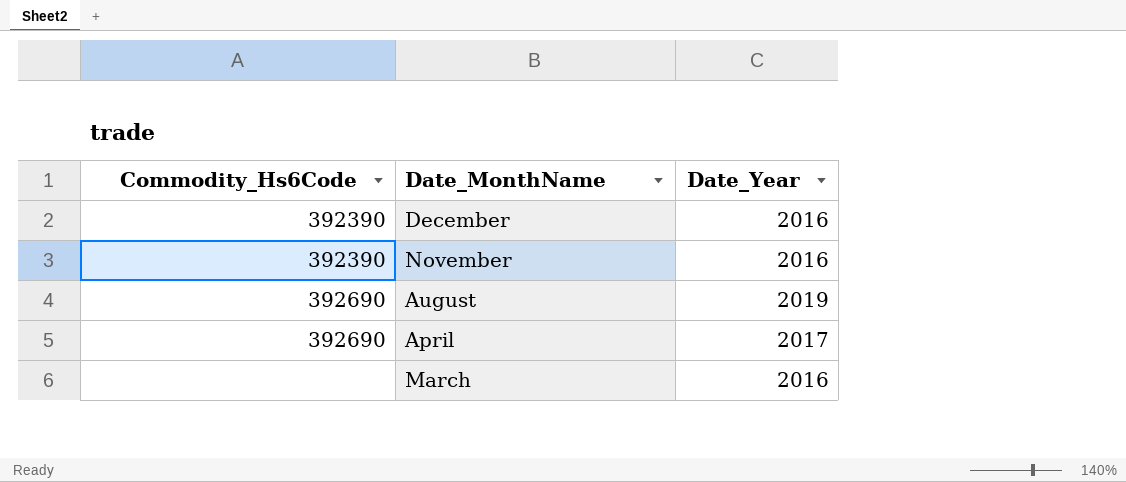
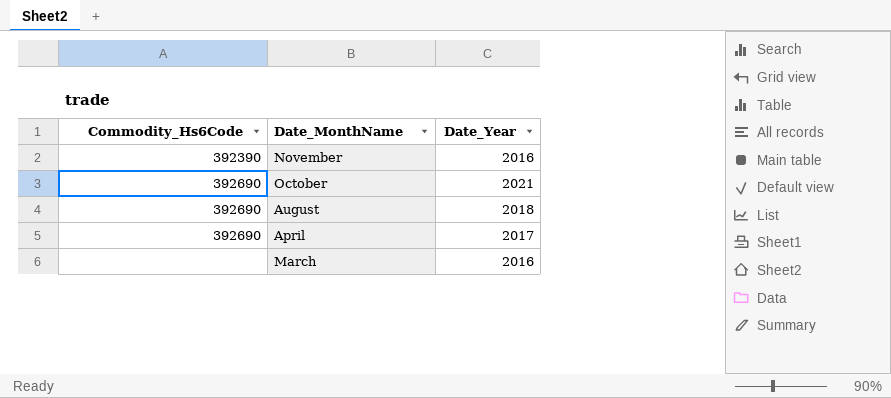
row December: 392390 | 2016 -> none
row October: none -> 392690 | 2021
August | Date_Year: 2019 -> 2018

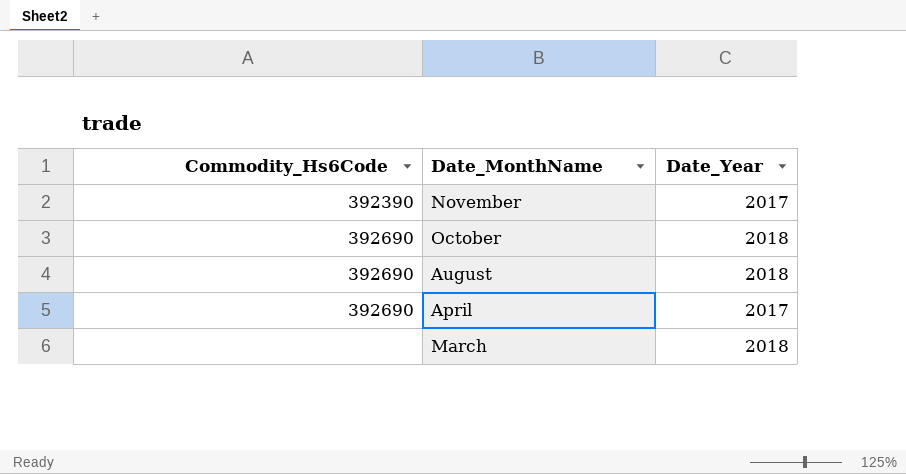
November | Date_Year: 2016 -> 2017
October | Date_Year: 2021 -> 2018
March | Date_Year: 2016 -> 2018

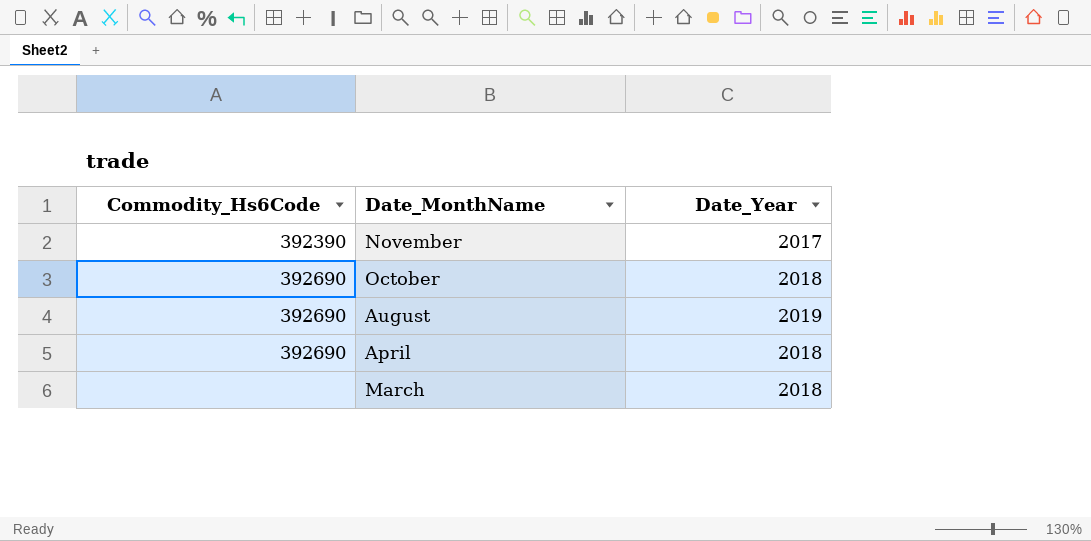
August | Date_Year: 2018 -> 2019
April | Date_Year: 2017 -> 2018

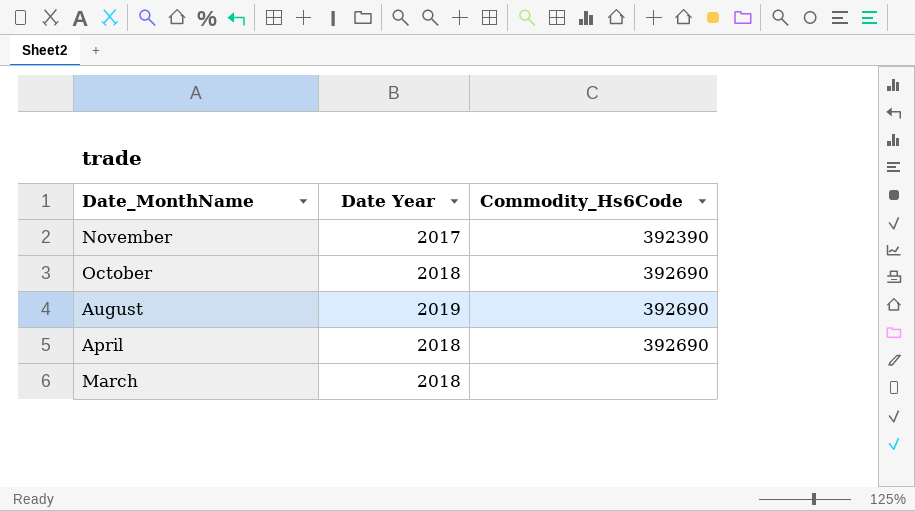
column name: Date_Year -> Date Year
column Commodity_Hs6Code | position: 1 -> 3

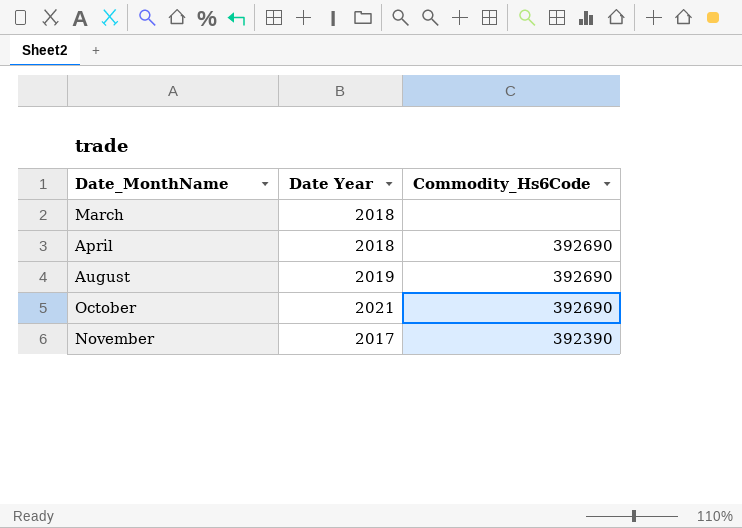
row order: Date_MonthName descending -> Date_MonthName ascending
October | Date Year: 2018 -> 2021

